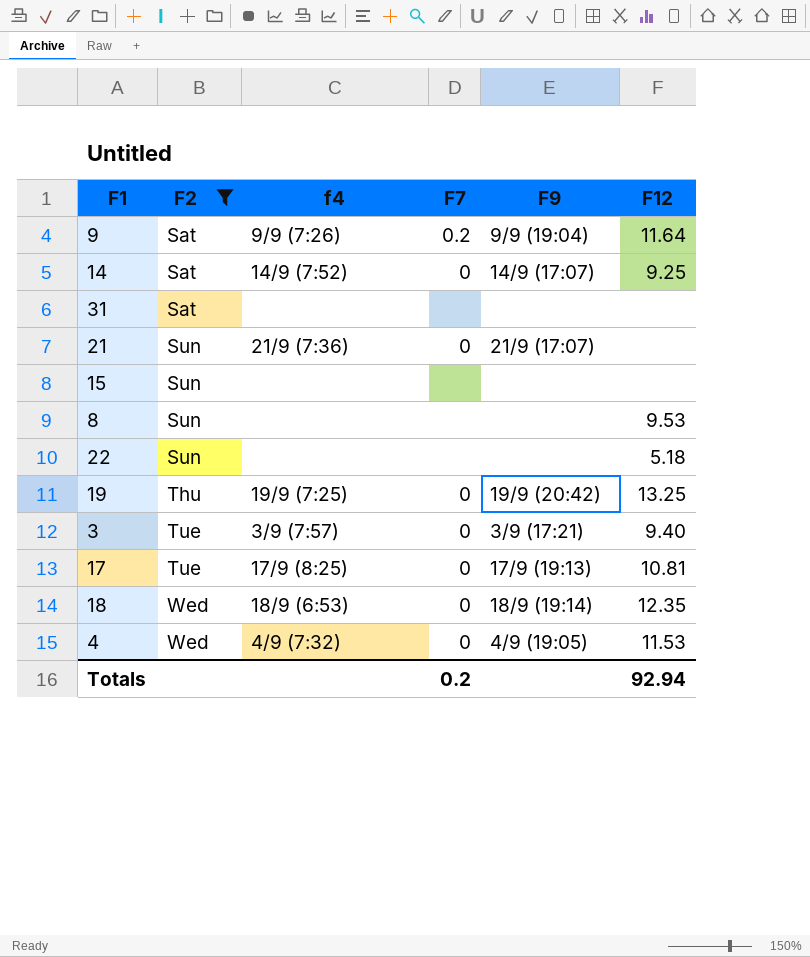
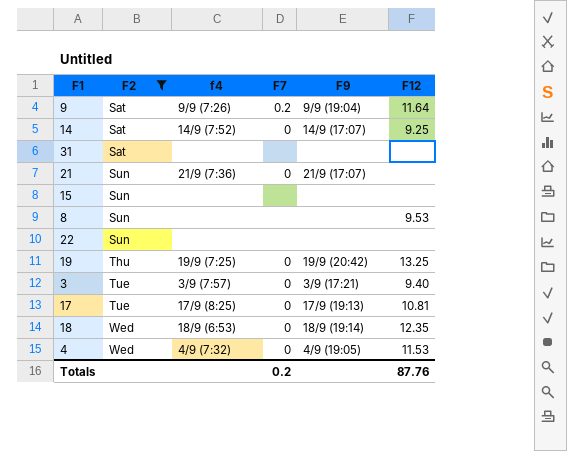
22 | F12: 5.18 -> none
Totals | F12: 92.94 -> 87.76

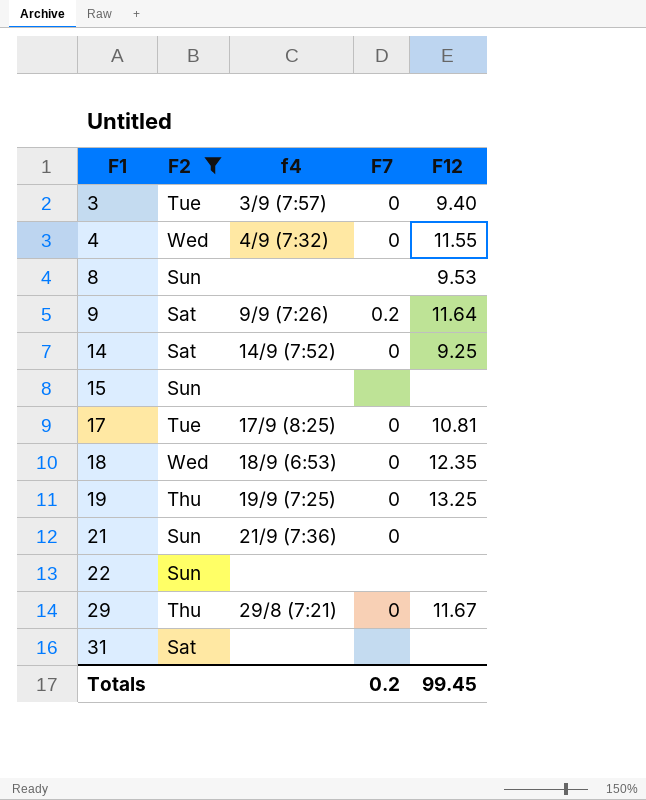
row order: F2 ascending -> F1 ascending
column F9 | position: 5 -> none
4 | F12: 11.53 -> 11.55
row 29: none -> Thu | 29/8 (7:21) | 0 | 11.67
Totals | F12: 87.76 -> 99.45

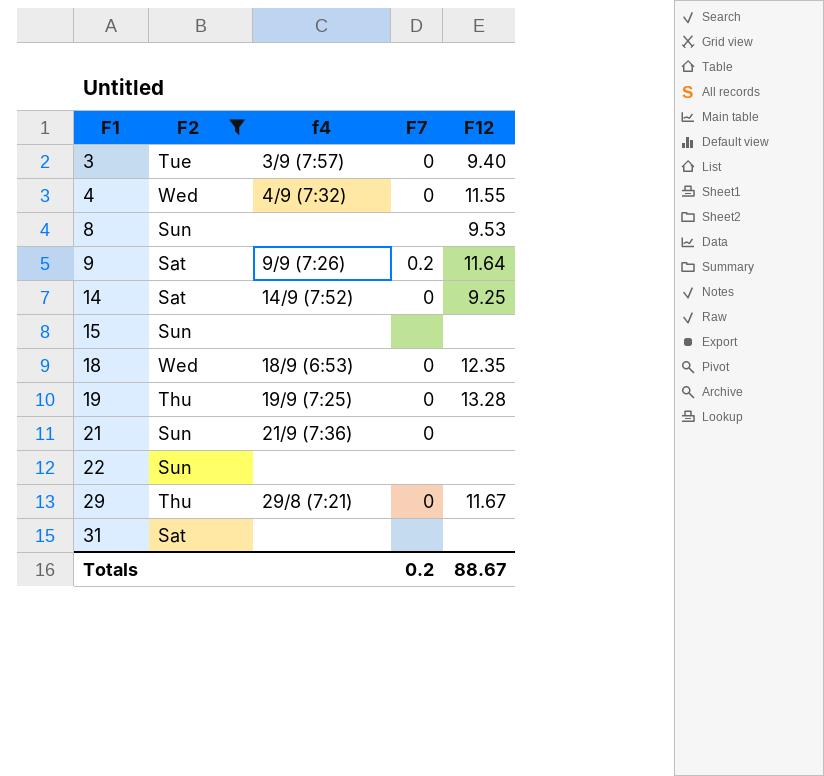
row 17: Tue | 17/9 (8:25) | 0 | 10.81 -> none
19 | F12: 13.25 -> 13.28
Totals | F12: 99.45 -> 88.67

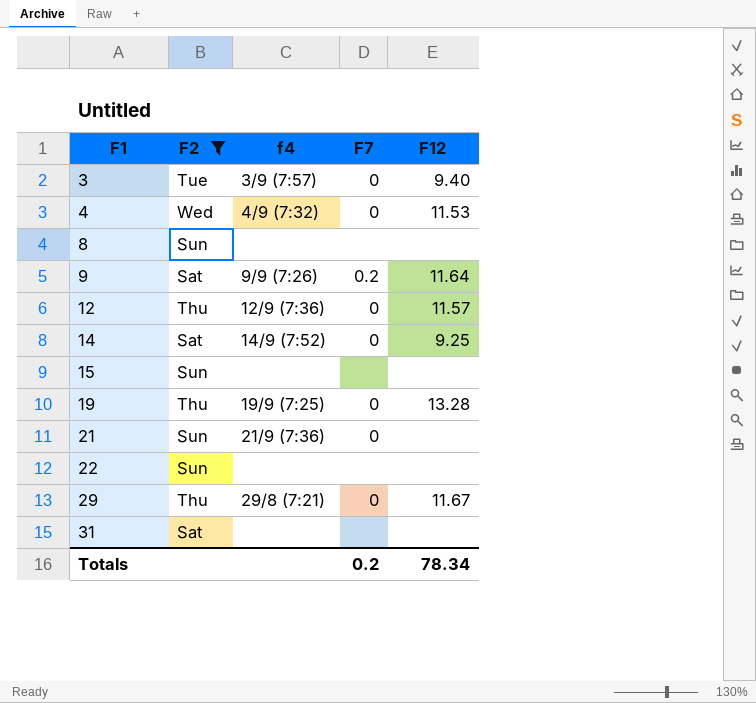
row 18: Wed | 18/9 (6:53) | 0 | 12.35 -> none
4 | F12: 11.55 -> 11.53
8 | F12: 9.53 -> none
row 12: none -> Thu | 12/9 (7:36) | 0 | 11.57
Totals | F12: 88.67 -> 78.34

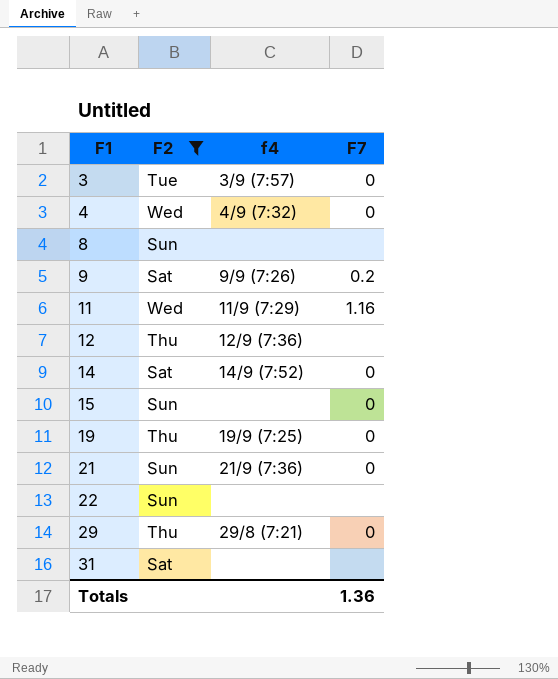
column F12 | position: 5 -> none
row 11: none -> Wed | 11/9 (7:29) | 1.16
12 | F7: 0 -> none
15 | F7: none -> 0
Totals | F7: 0.2 -> 1.36

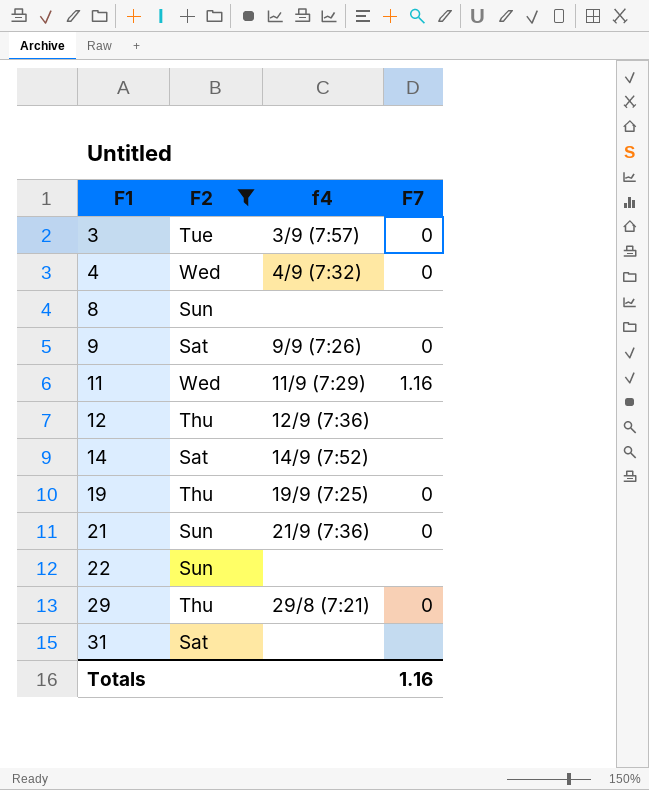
row 15: Sun | none | 0 -> none
9 | F7: 0.2 -> 0
14 | F7: 0 -> none
Totals | F7: 1.36 -> 1.16

